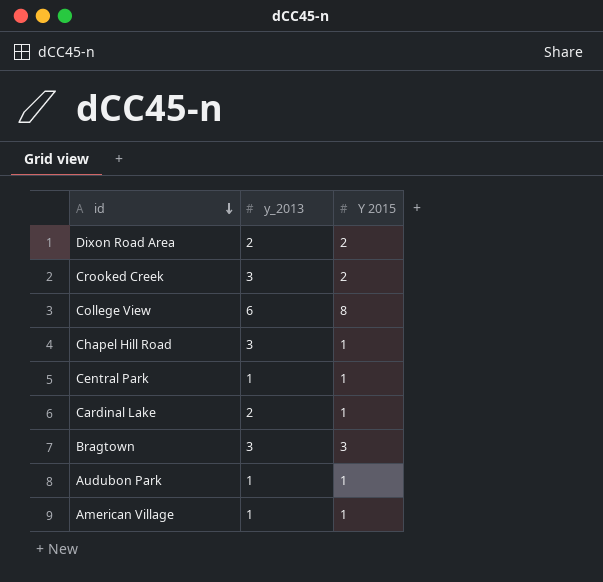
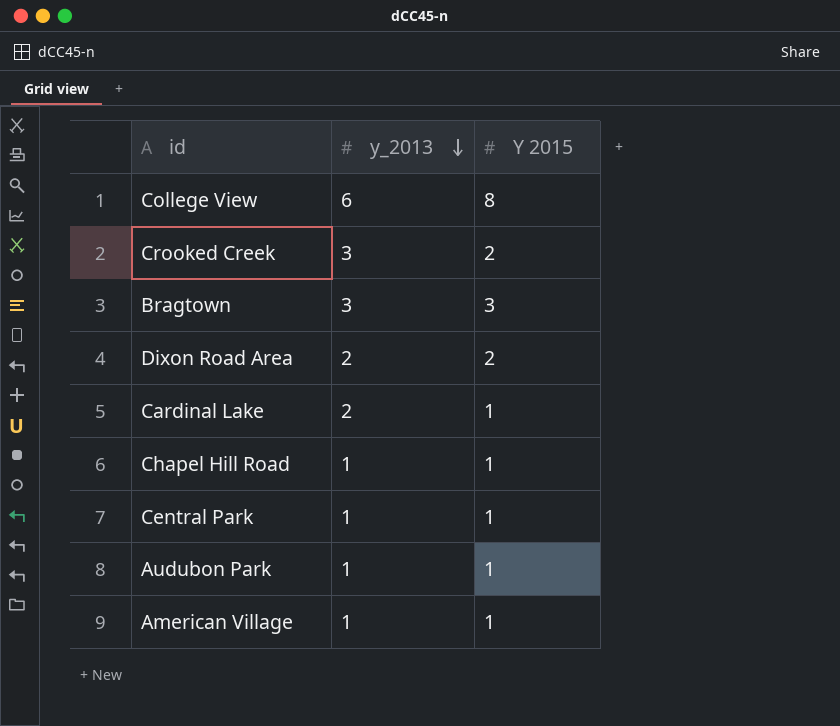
row order: id descending -> y_2013 descending
Chapel Hill Road | y_2013: 3 -> 1

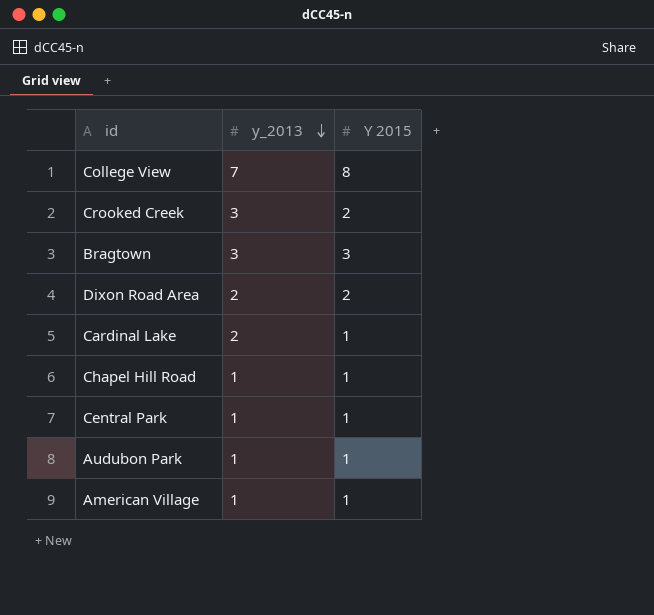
College View | y_2013: 6 -> 7

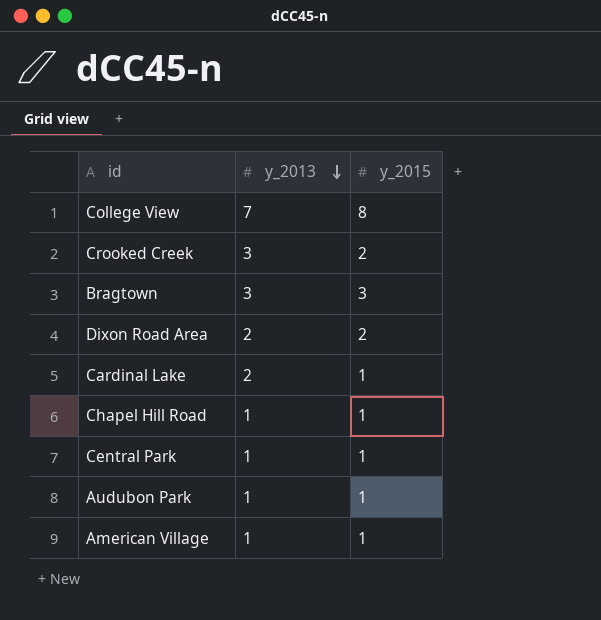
column name: Y 2015 -> y_2015

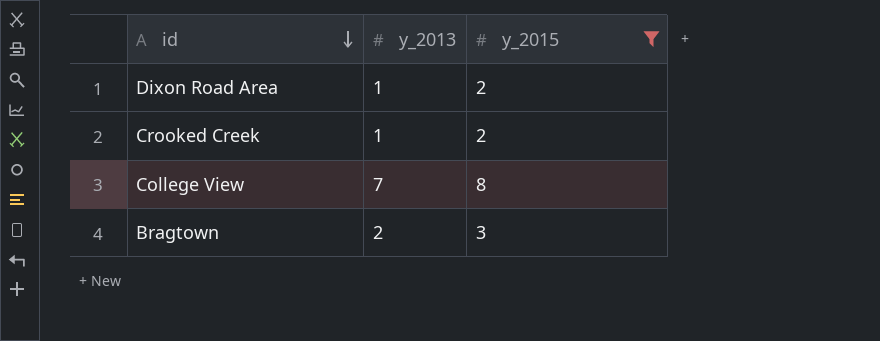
filter: none -> y_2015 != 1
row order: y_2013 descending -> id descending
Dixon Road Area | y_2013: 2 -> 1
Crooked Creek | y_2013: 3 -> 1
Bragtown | y_2013: 3 -> 2

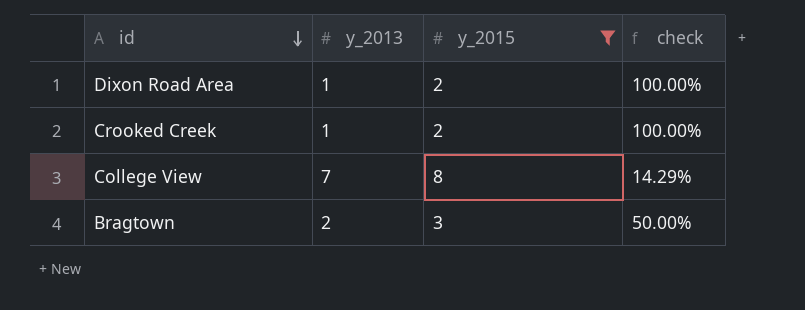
column check | formula: none -> ([y_2015] - [y_2013]) / [y_2013]

